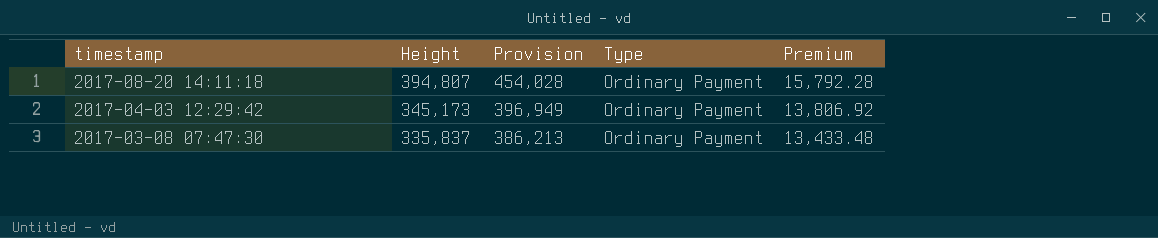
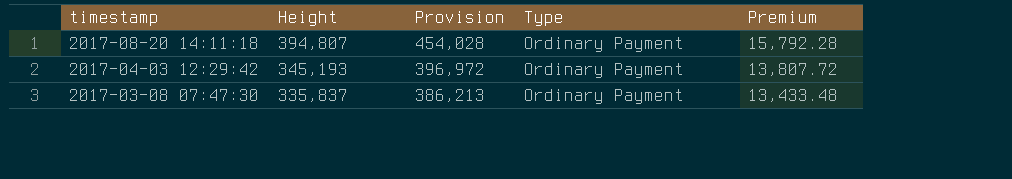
2017-04-03 12:29:42 | Height: 345,173 -> 345,193
2017-04-03 12:29:42 | Provision: 396,949 -> 396,972
2017-04-03 12:29:42 | Premium: 13,806.92 -> 13,807.72

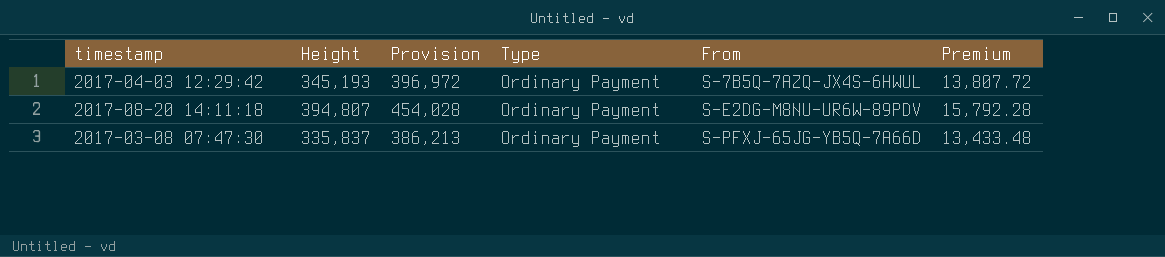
row order: timestamp descending -> From ascending
column From | position: none -> 5

